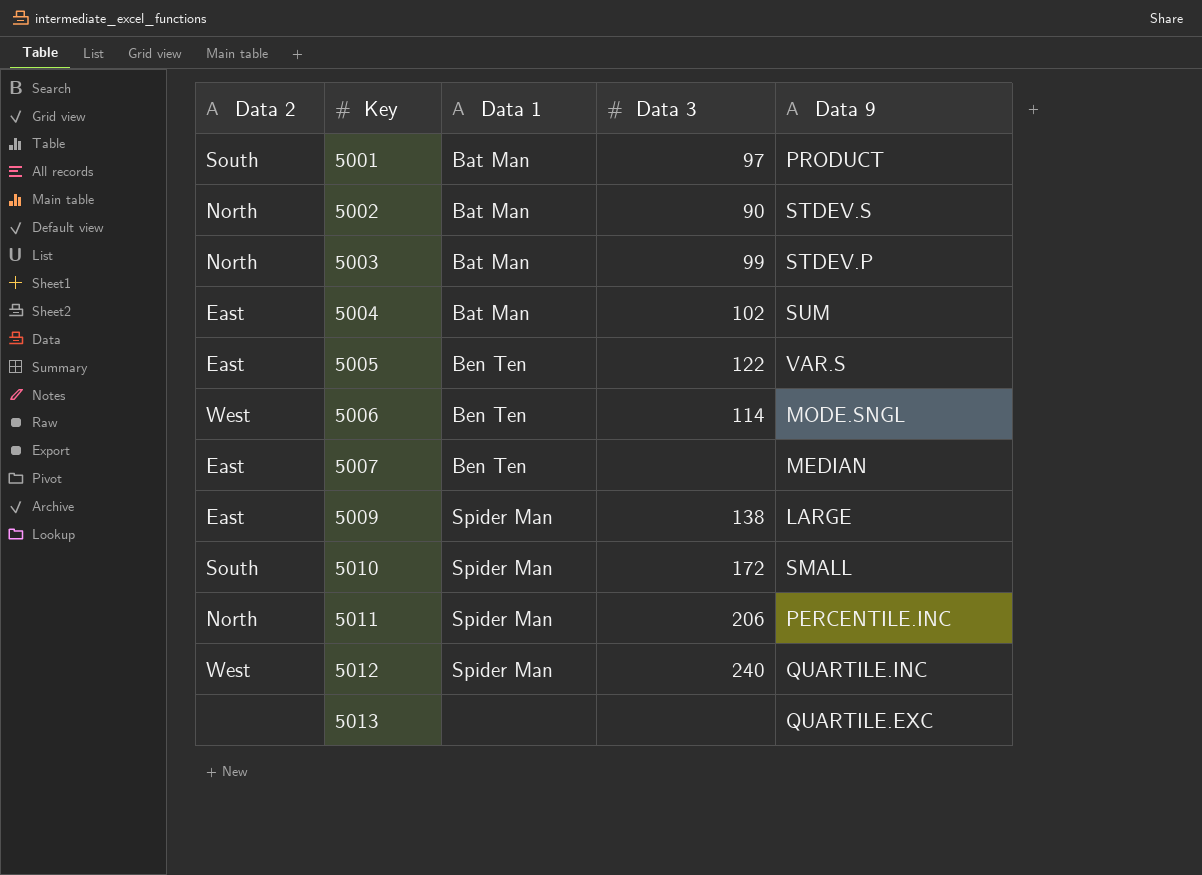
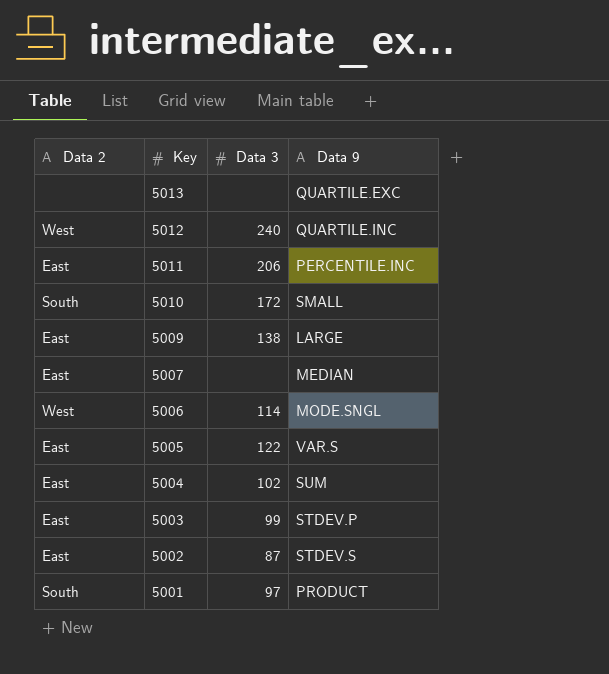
row order: Key ascending -> Key descending
column Data 1 | position: 3 -> none
5011 | Data 2: North -> East
5003 | Data 2: North -> East
5002 | Data 2: North -> East
5002 | Data 3: 90 -> 87

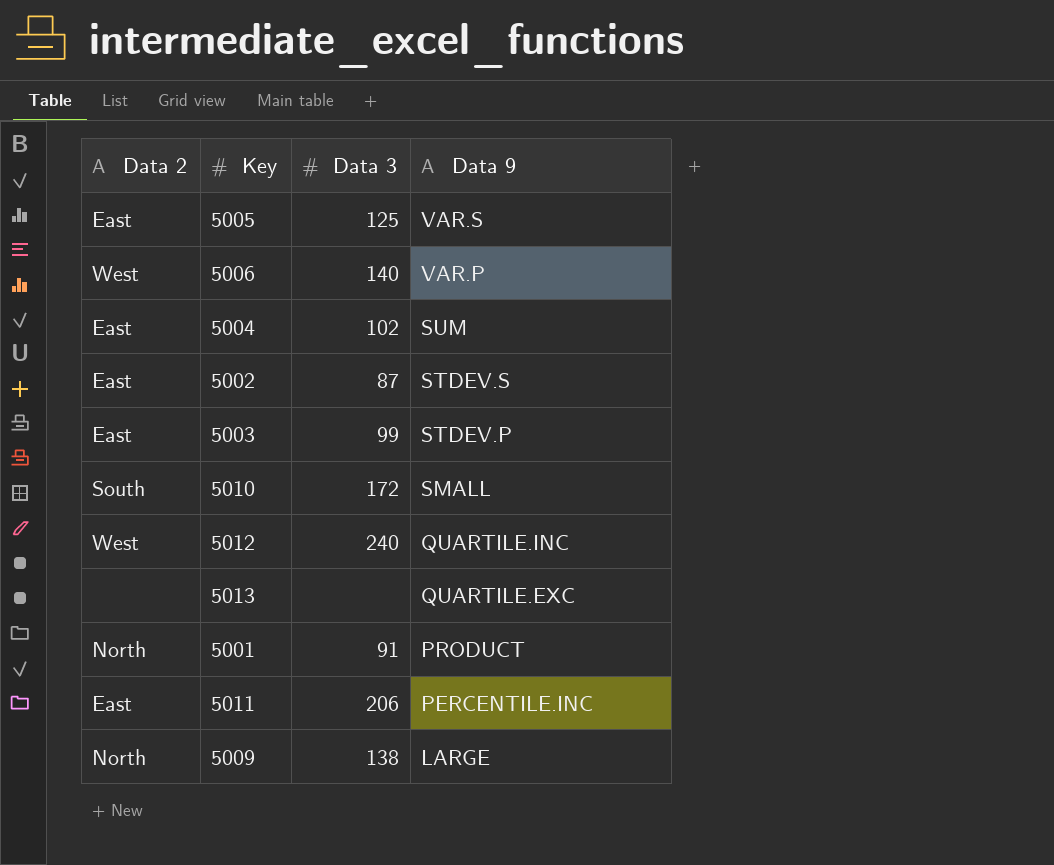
row order: Key descending -> Data 9 descending
row 5007: East | none | MEDIAN -> none
5005 | Data 3: 122 -> 125
5006 | Data 3: 114 -> 140
5006 | Data 9: MODE.SNGL -> VAR.P
5001 | Data 2: South -> North
5001 | Data 3: 97 -> 91
5009 | Data 2: East -> North

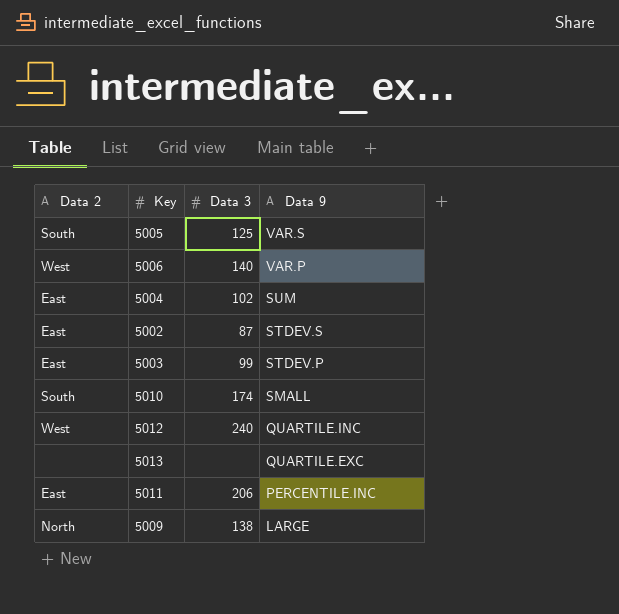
row 5001: North | 91 | PRODUCT -> none
5005 | Data 2: East -> South
5010 | Data 3: 172 -> 174

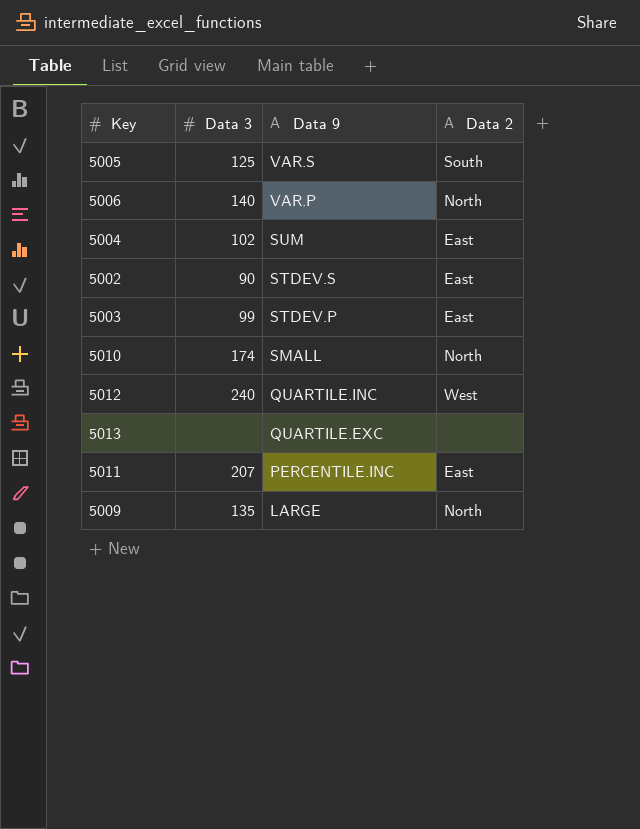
column Data 2 | position: 1 -> 4
5006 | Data 2: West -> North
5002 | Data 3: 87 -> 90
5010 | Data 2: South -> North
5011 | Data 3: 206 -> 207
5009 | Data 3: 138 -> 135

